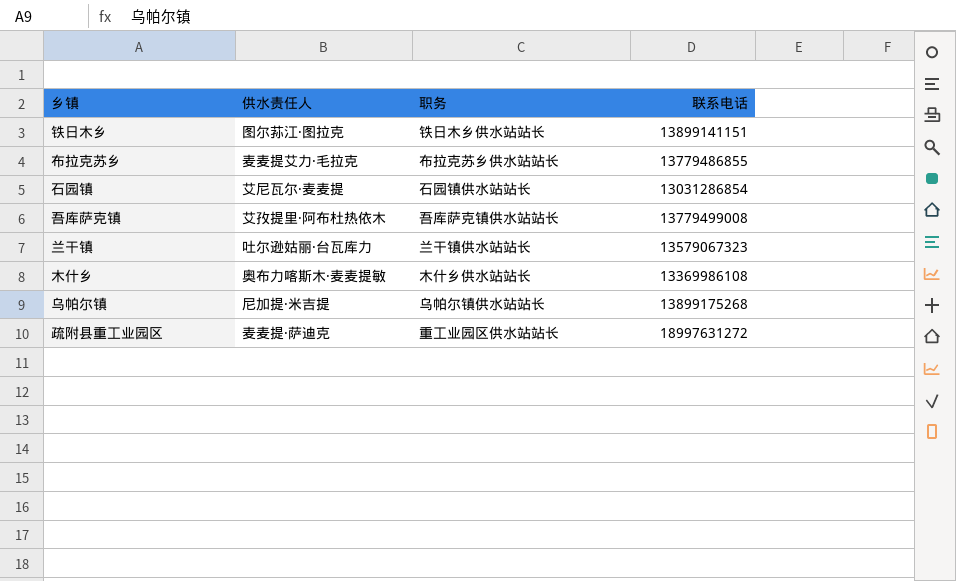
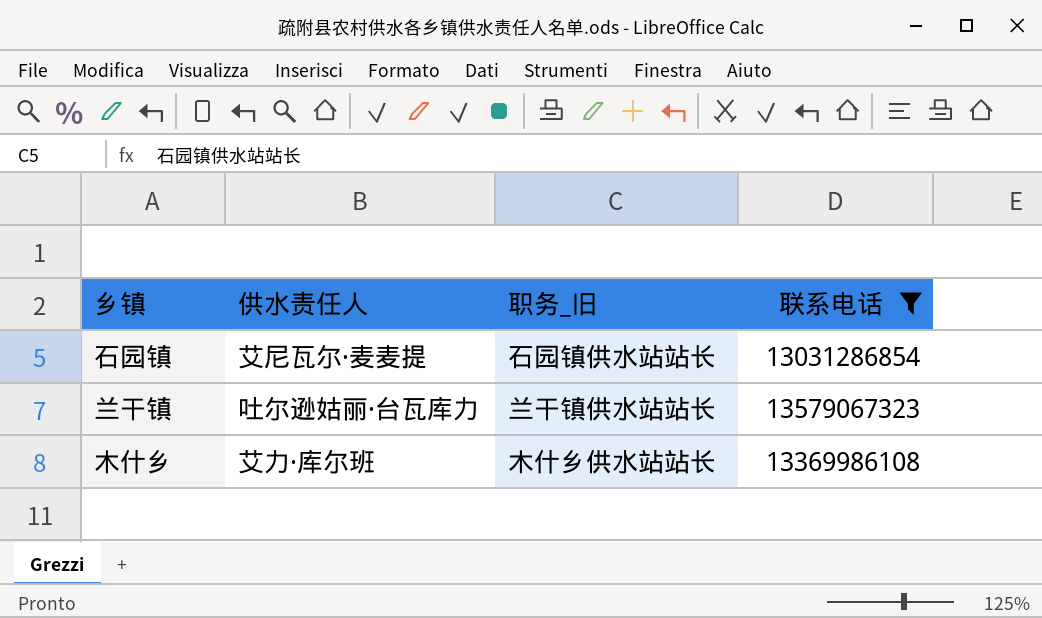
filter: none -> 联系电话 <= 13579067323
column name: 职务 -> 职务_旧
木什乡 | 供水责任人: 奥布力喀斯木·麦麦提敏 -> 艾力·库尔班

